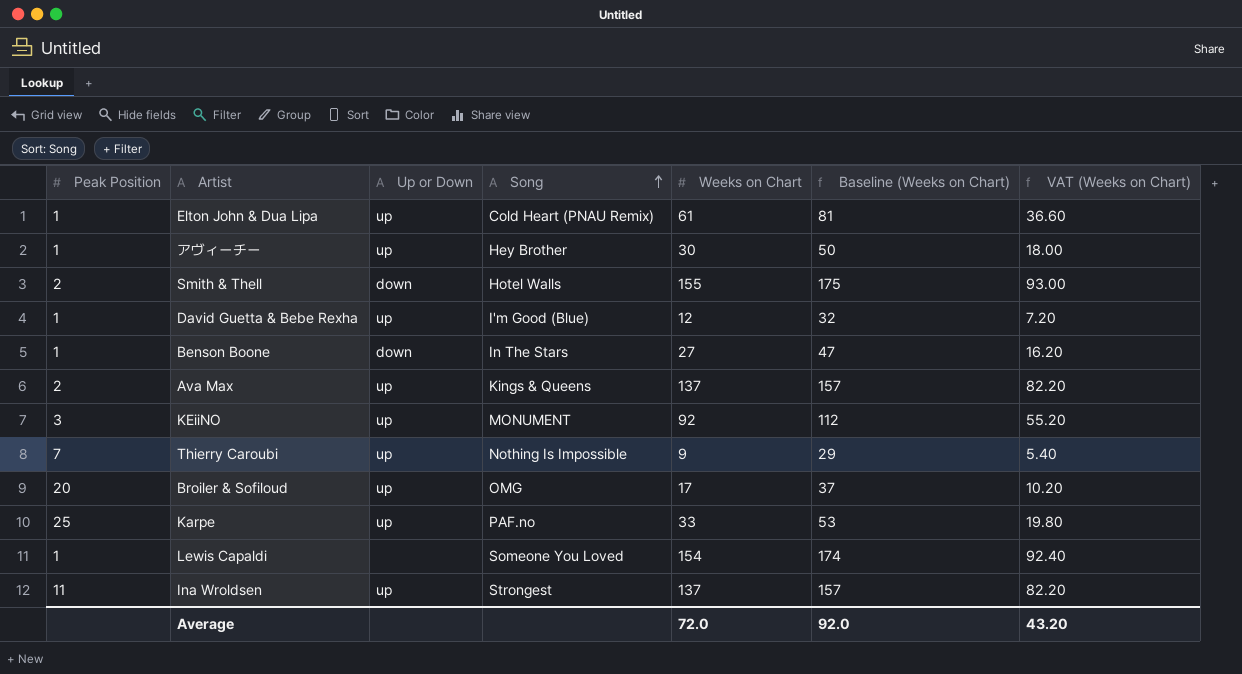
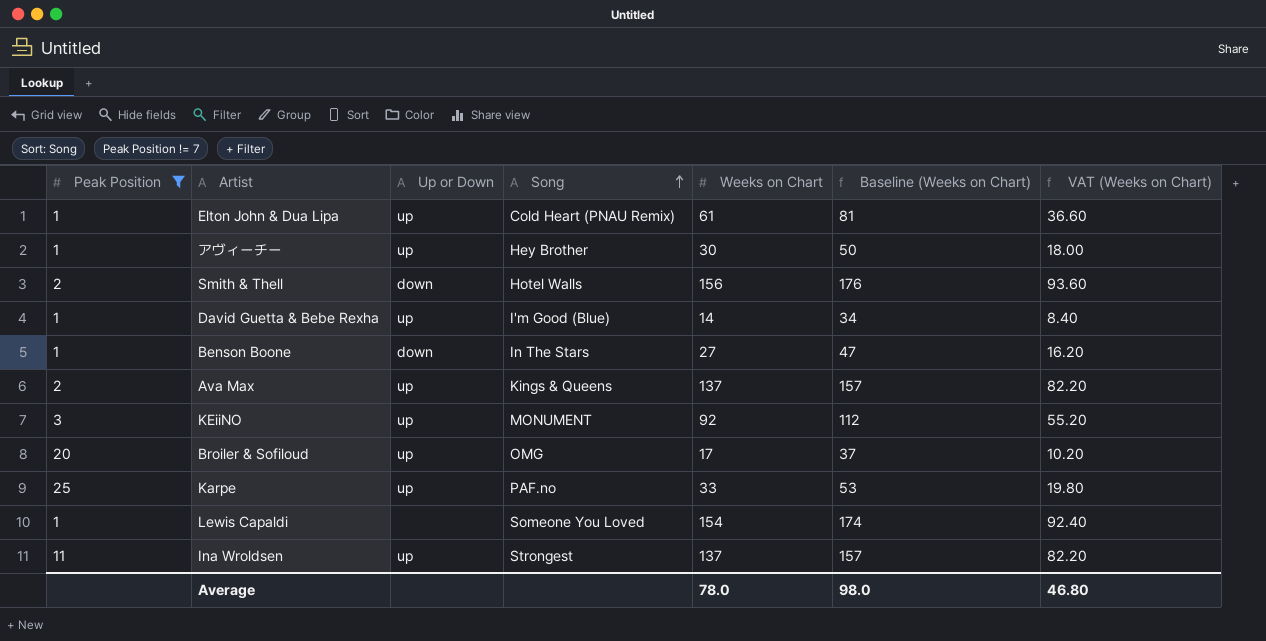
filter: none -> Peak Position != 7
Smith & Thell | Weeks on Chart: 155 -> 156
Smith & Thell | Baseline (Weeks on Chart): 175 -> 176
Smith & Thell | VAT (Weeks on Chart): 93.00 -> 93.60
David Guetta & Bebe Rexha | Weeks on Chart: 12 -> 14
David Guetta & Bebe Rexha | Baseline (Weeks on Chart): 32 -> 34
David Guetta & Bebe Rexha | VAT (Weeks on Chart): 7.20 -> 8.40
Average | Weeks on Chart: 72.0 -> 78.0
Average | Baseline (Weeks on Chart): 92.0 -> 98.0
Average | VAT (Weeks on Chart): 43.20 -> 46.80

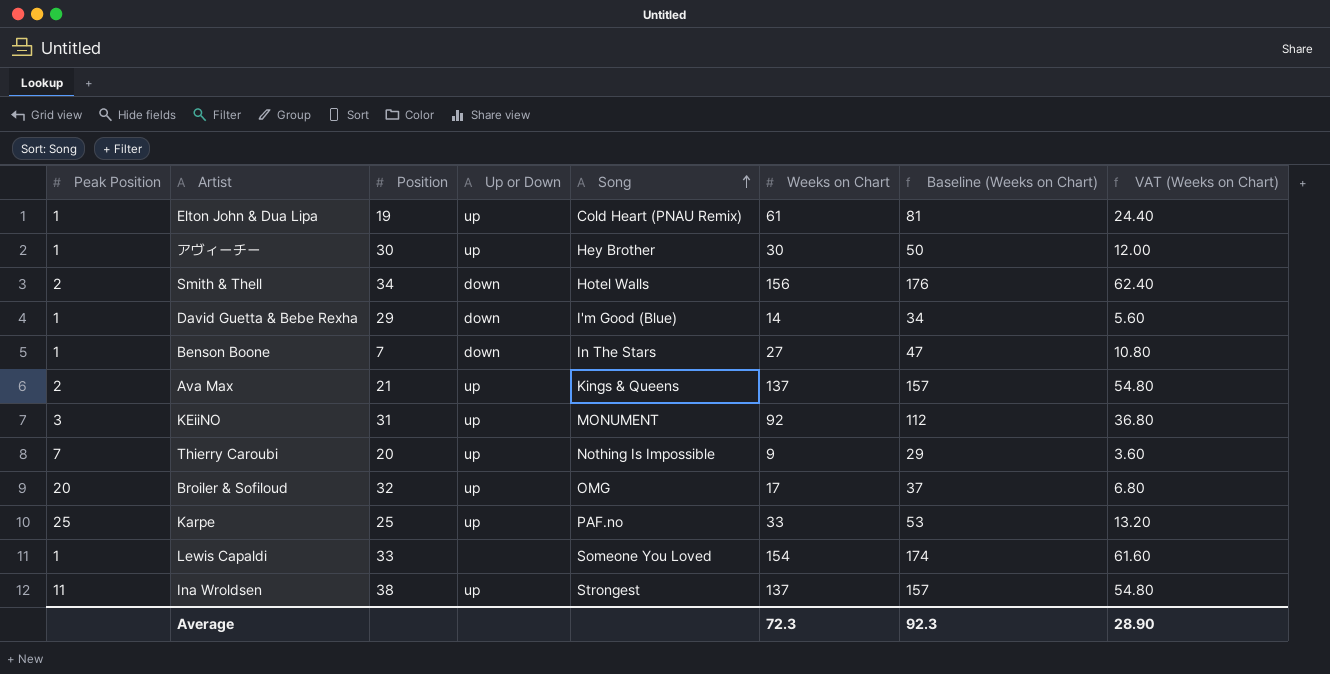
filter: Peak Position != 7 -> none
column Position | position: none -> 3
column VAT (Weeks on Chart) | formula: [Weeks on Chart] * 0.6 -> [Weeks on Chart] * 0.4
David Guetta & Bebe Rexha | Up or Down: up -> down
Average | Weeks on Chart: 78.0 -> 72.3
Average | Baseline (Weeks on Chart): 98.0 -> 92.3
Average | VAT (Weeks on Chart): 46.80 -> 28.90

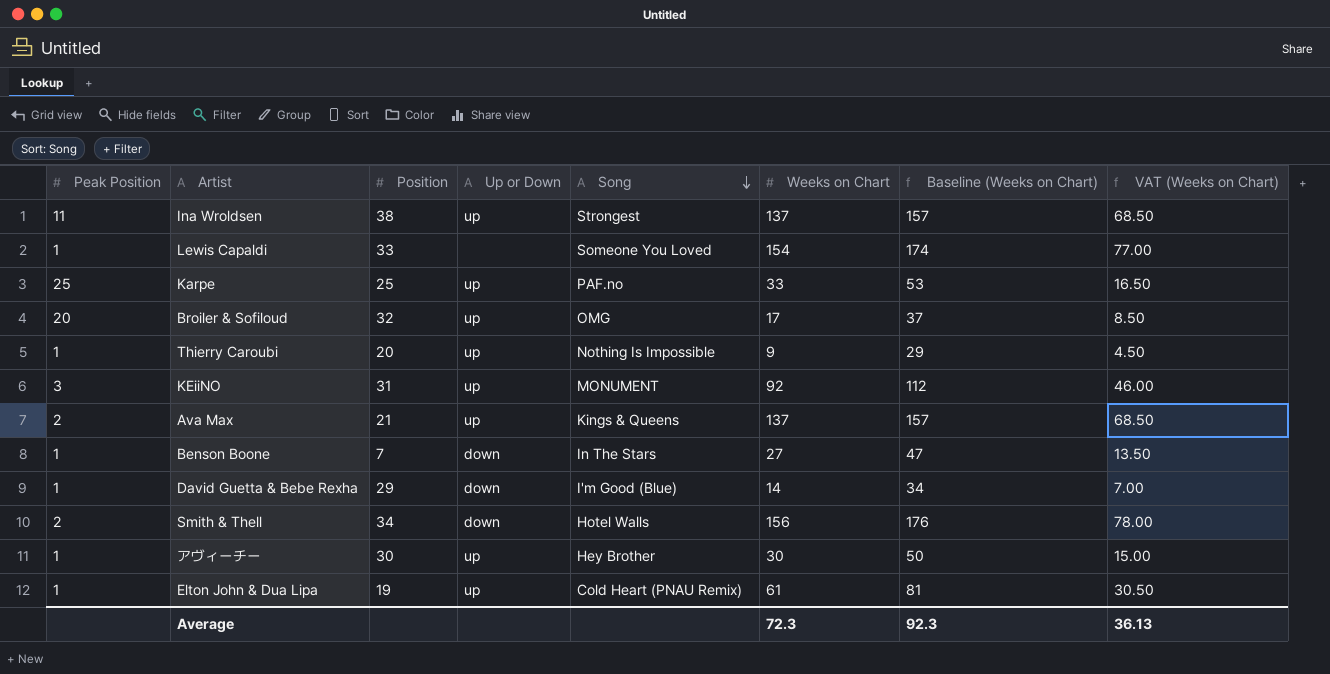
row order: Song ascending -> Song descending
column VAT (Weeks on Chart) | formula: [Weeks on Chart] * 0.4 -> [Weeks on Chart] * 0.5
Thierry Caroubi | Peak Position: 7 -> 1
Average | VAT (Weeks on Chart): 28.90 -> 36.13

